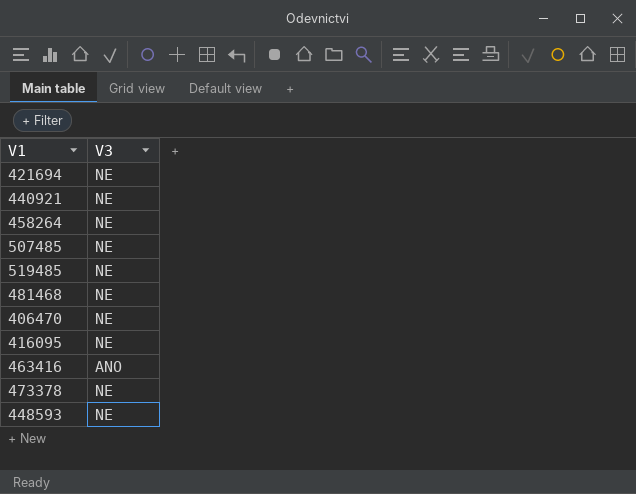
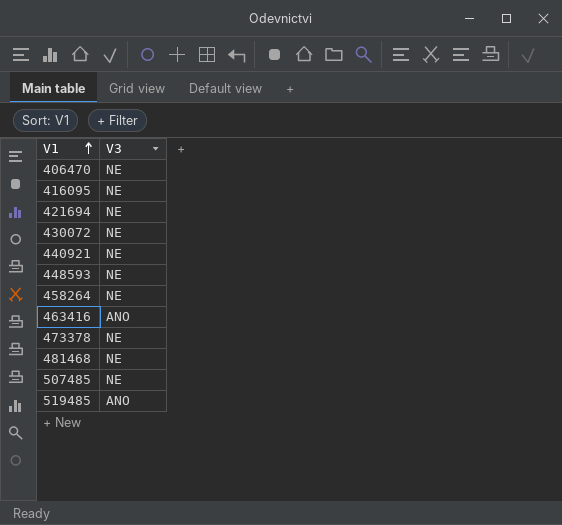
row order: none -> V1 ascending
row 430072: none -> NE
519485 | V3: NE -> ANO

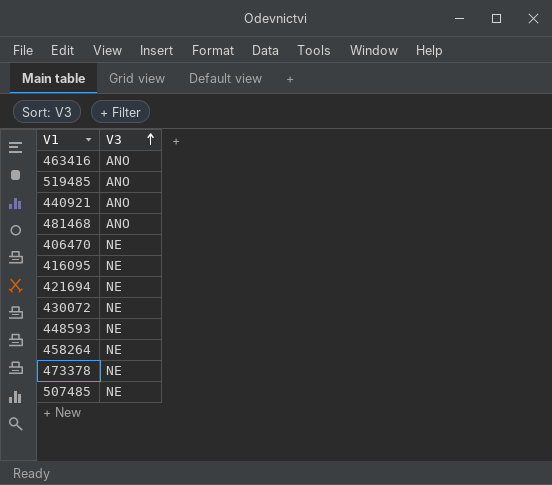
row order: V1 ascending -> V3 ascending
440921 | V3: NE -> ANO
481468 | V3: NE -> ANO

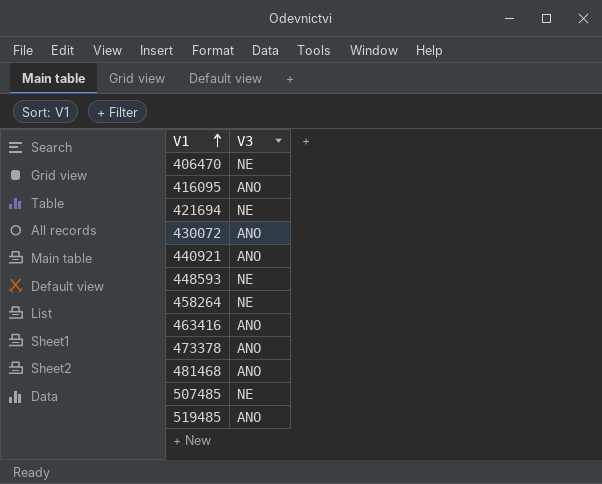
row order: V3 ascending -> V1 ascending
416095 | V3: NE -> ANO
430072 | V3: NE -> ANO
473378 | V3: NE -> ANO

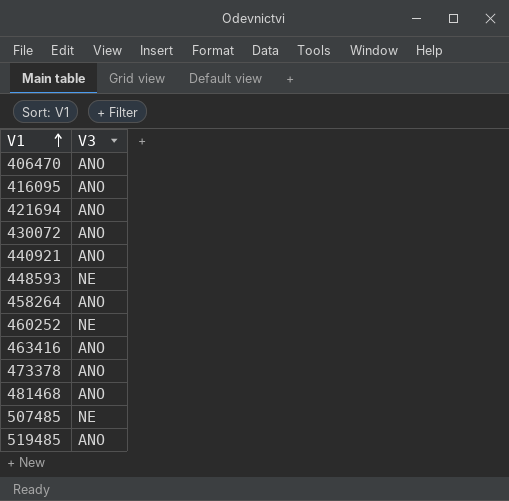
406470 | V3: NE -> ANO
421694 | V3: NE -> ANO
458264 | V3: NE -> ANO
row 460252: none -> NE

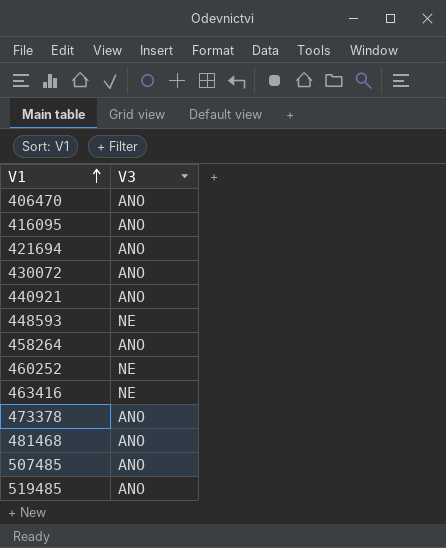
463416 | V3: ANO -> NE
507485 | V3: NE -> ANO

